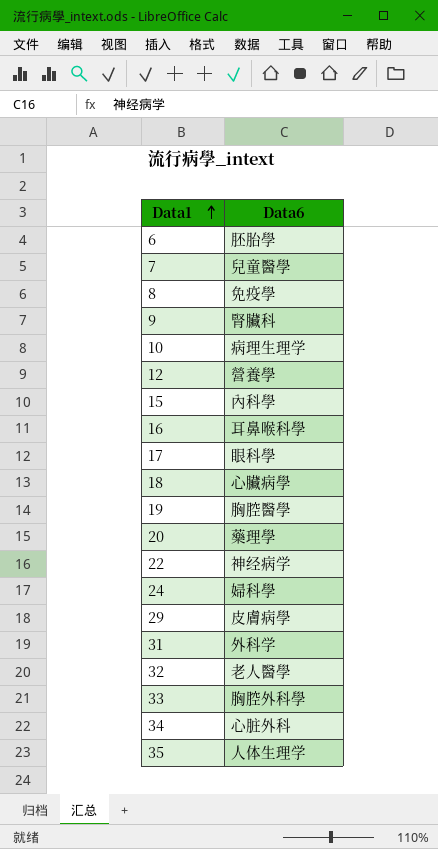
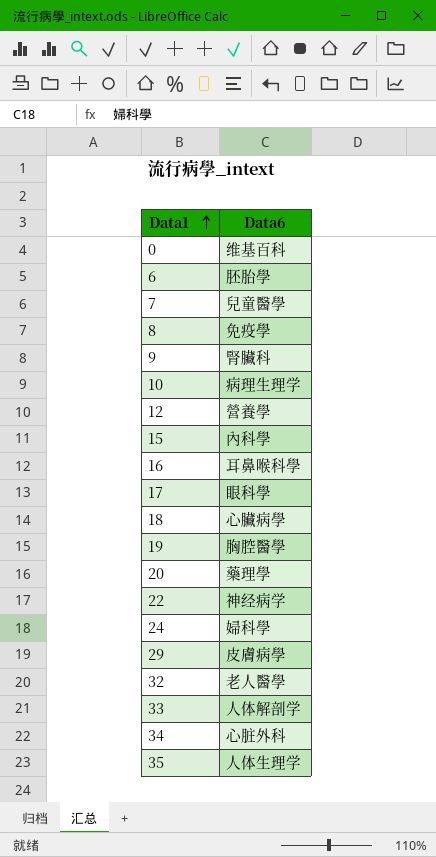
row 31: 外科学 -> none
row 0: none -> 维基百科
33 | Data6: 胸腔外科學 -> 人体解剖学

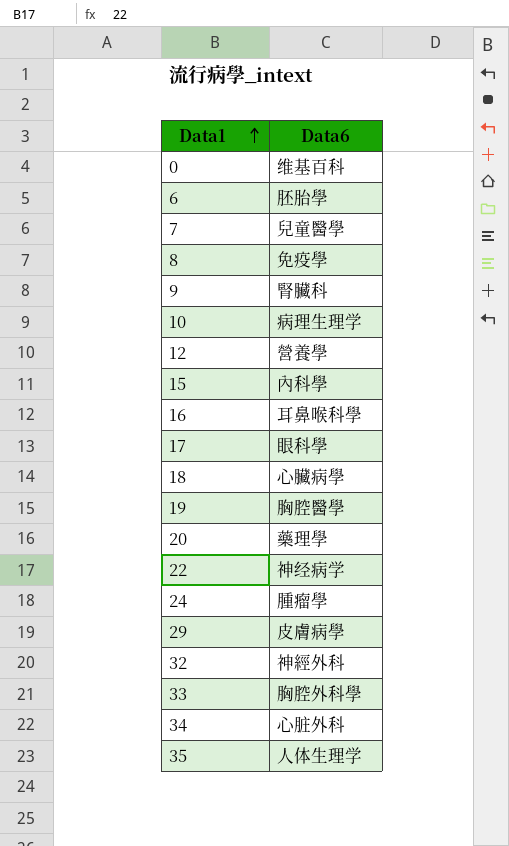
24 | Data6: 婦科學 -> 腫瘤學
32 | Data6: 老人醫學 -> 神經外科
33 | Data6: 人体解剖学 -> 胸腔外科學

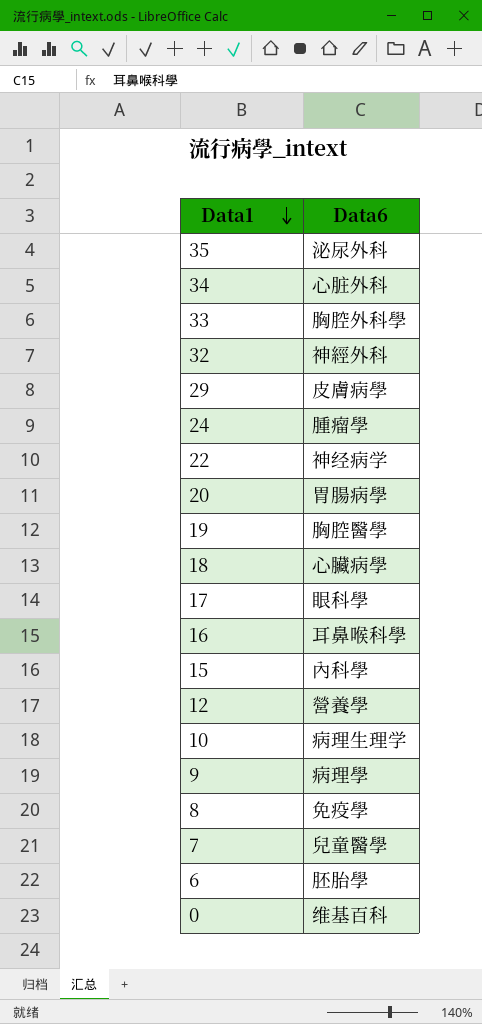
row order: Data1 ascending -> Data1 descending
35 | Data6: 人体生理学 -> 泌尿外科
20 | Data6: 藥理學 -> 胃腸病學
9 | Data6: 腎臟科 -> 病理學

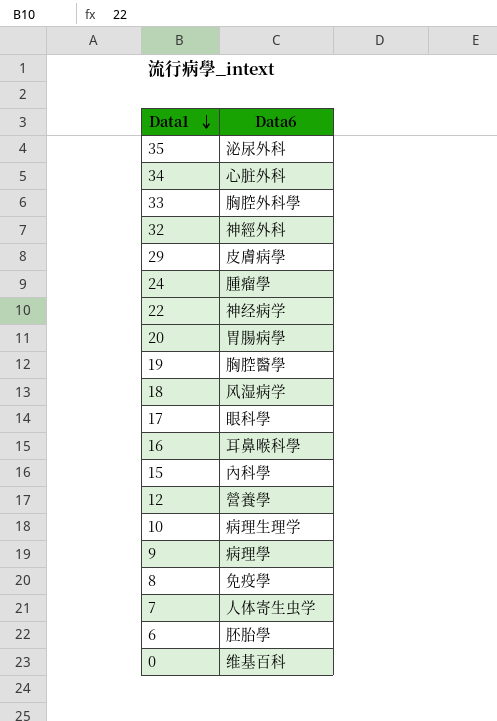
18 | Data6: 心臟病學 -> 风湿病学
7 | Data6: 兒童醫學 -> 人体寄生虫学

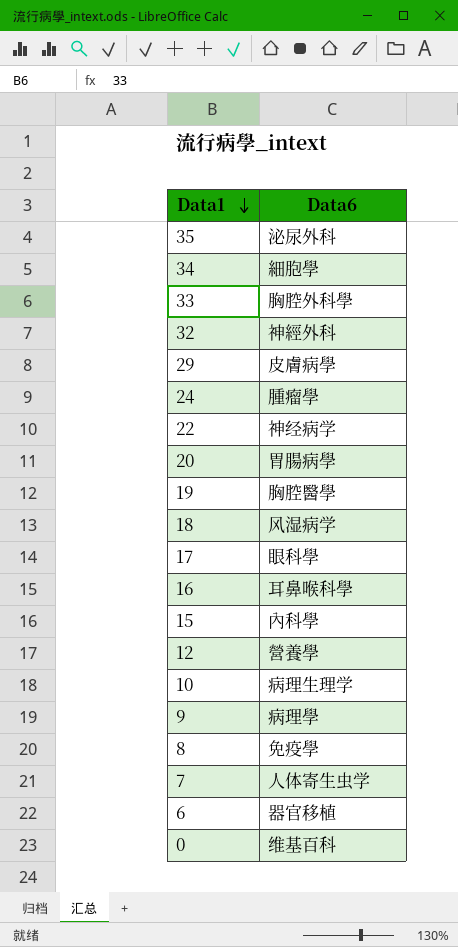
34 | Data6: 心脏外科 -> 細胞學
6 | Data6: 胚胎學 -> 器官移植

